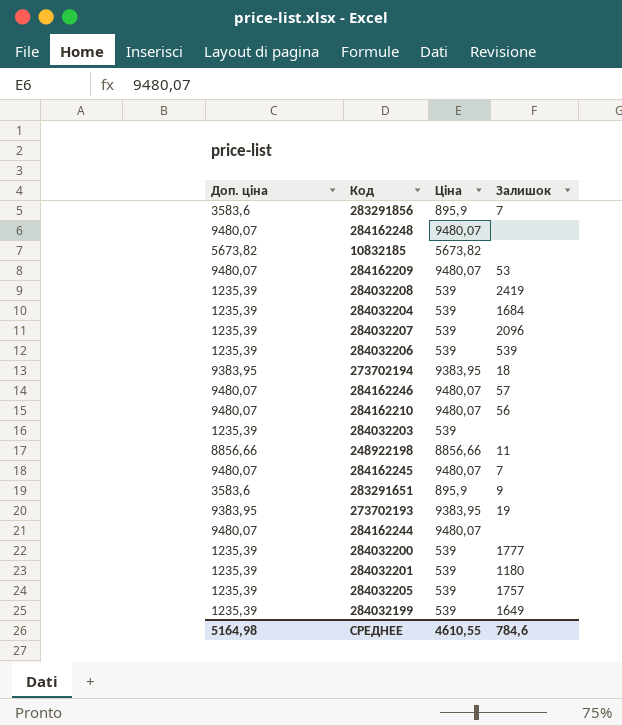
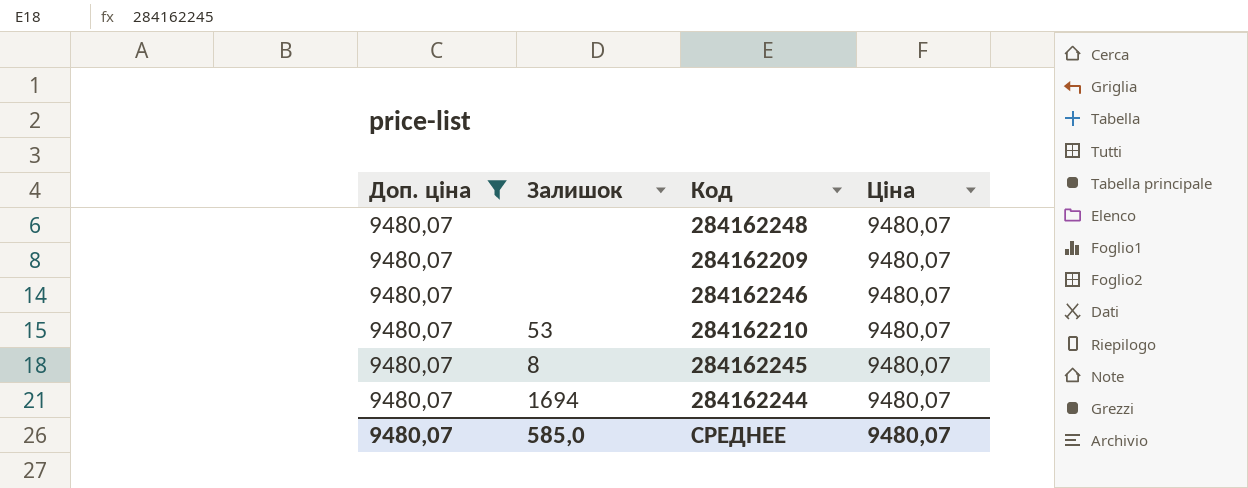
filter: none -> Доп. ціна = 9480,07
column Залишок | position: 4 -> 2
284162209 | Залишок: 53 -> none
284162246 | Залишок: 57 -> none
284162210 | Залишок: 56 -> 53
284162245 | Залишок: 7 -> 8
284162244 | Залишок: none -> 1694
СРЕДНЕЕ | Доп. ціна: 5164,98 -> 9480,07
СРЕДНЕЕ | Залишок: 784,6 -> 585,0
СРЕДНЕЕ | Ціна: 4610,55 -> 9480,07

